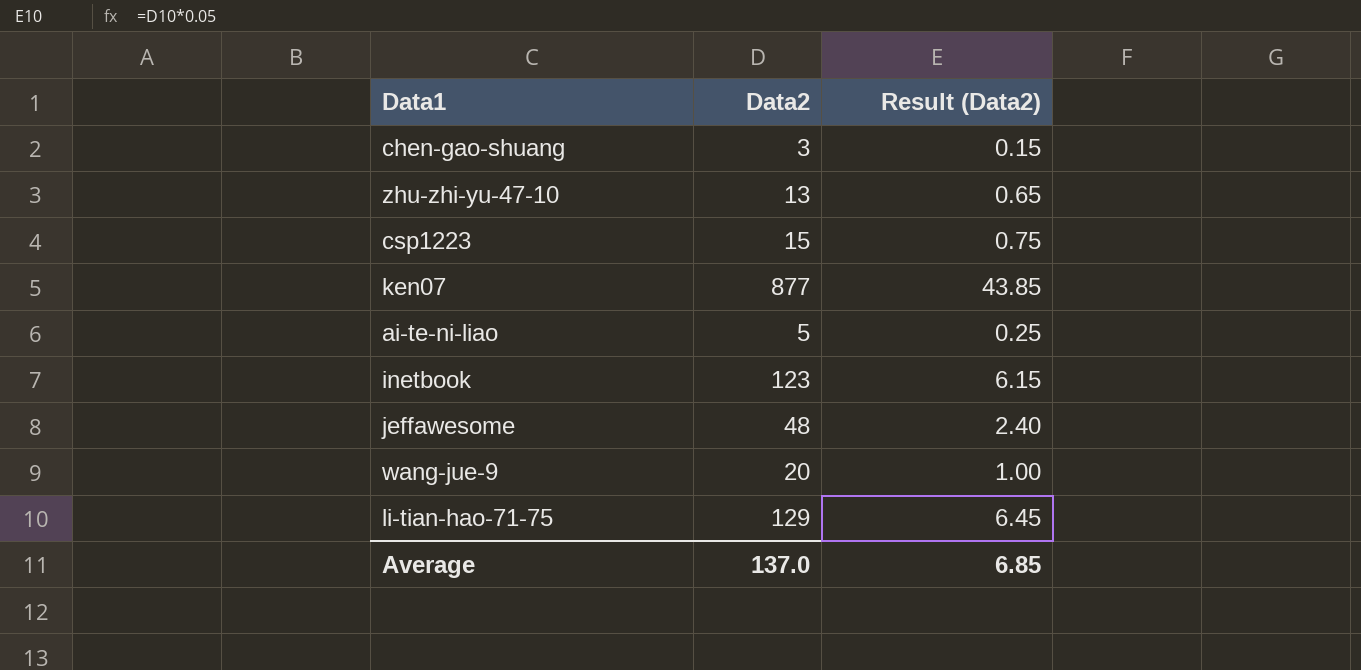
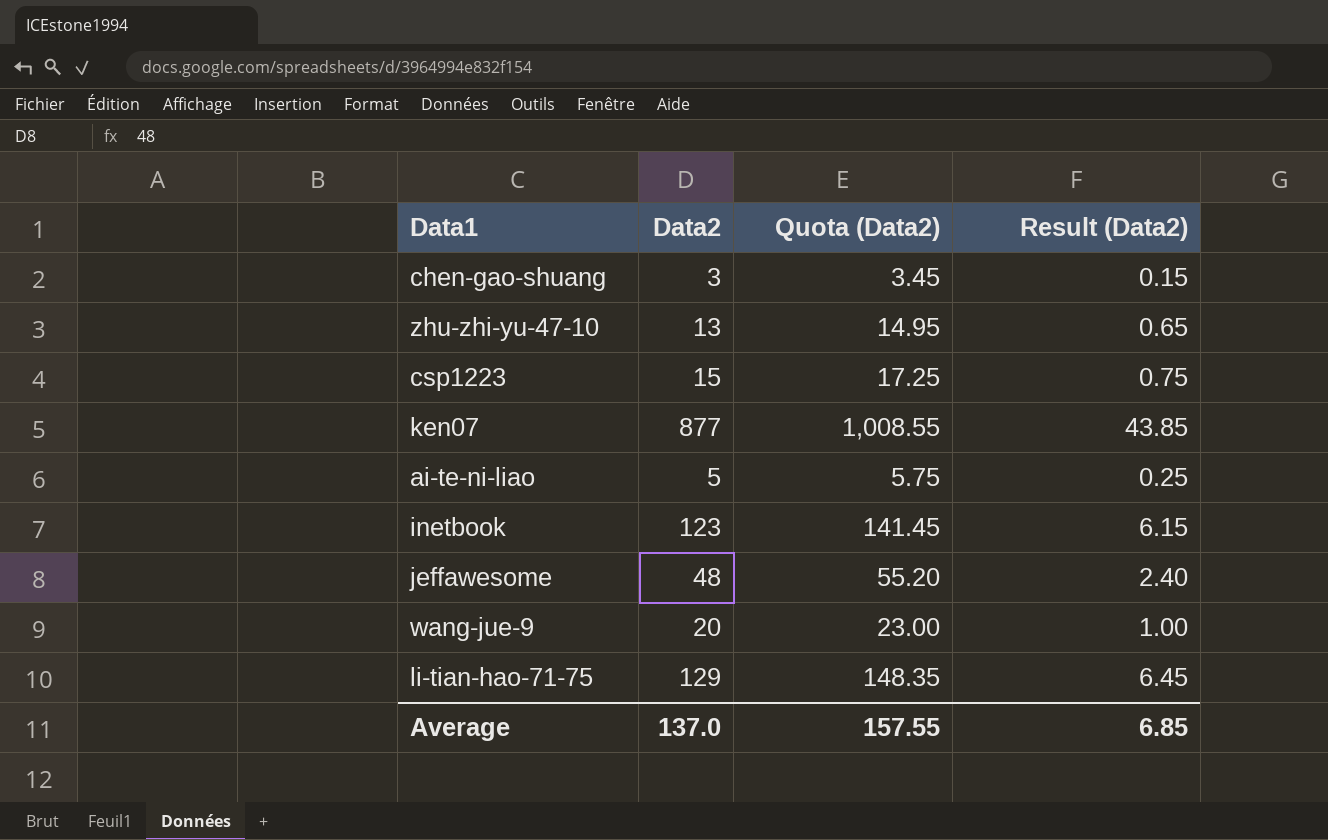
column Quota (Data2) | formula: none -> [Data2] * 1.15

